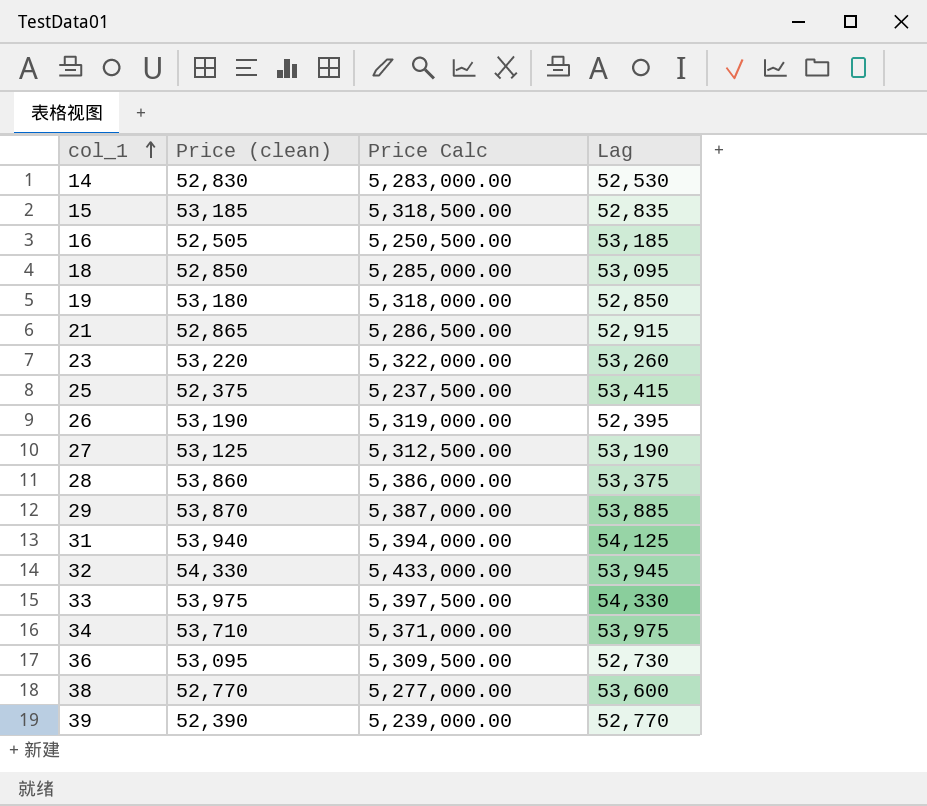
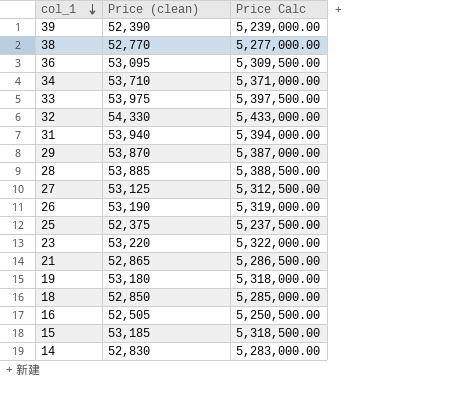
row order: col_1 ascending -> col_1 descending
column Lag | position: 4 -> none
28 | Price (clean): 53,860 -> 53,885
28 | Price Calc: 5,386,000.00 -> 5,388,500.00

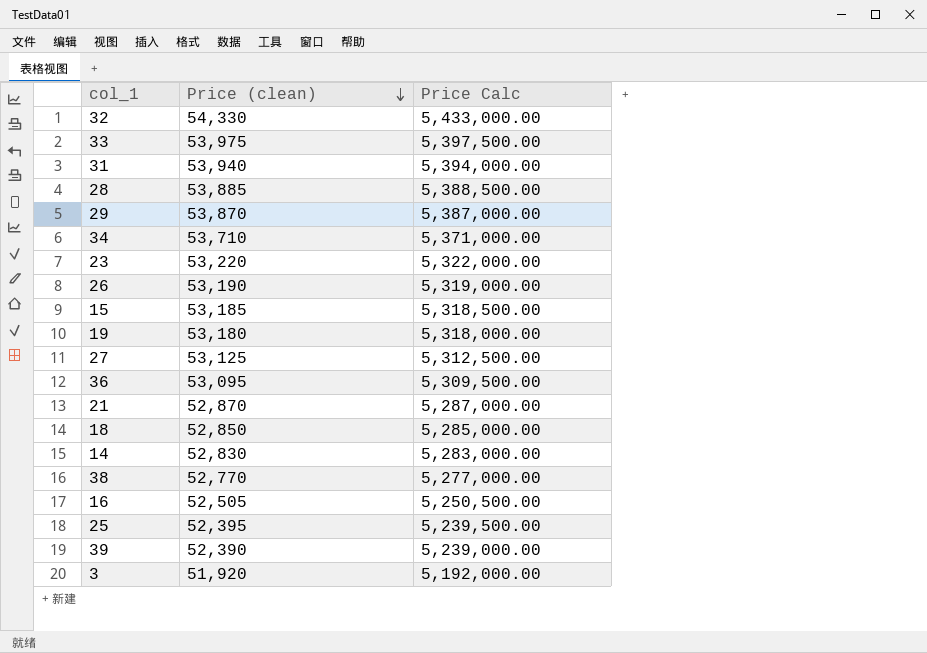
row order: col_1 descending -> Price (clean) descending
21 | Price (clean): 52,865 -> 52,870
21 | Price Calc: 5,286,500.00 -> 5,287,000.00
25 | Price (clean): 52,375 -> 52,395
25 | Price Calc: 5,237,500.00 -> 5,239,500.00
row 3: none -> 51,920 | 5,192,000.00

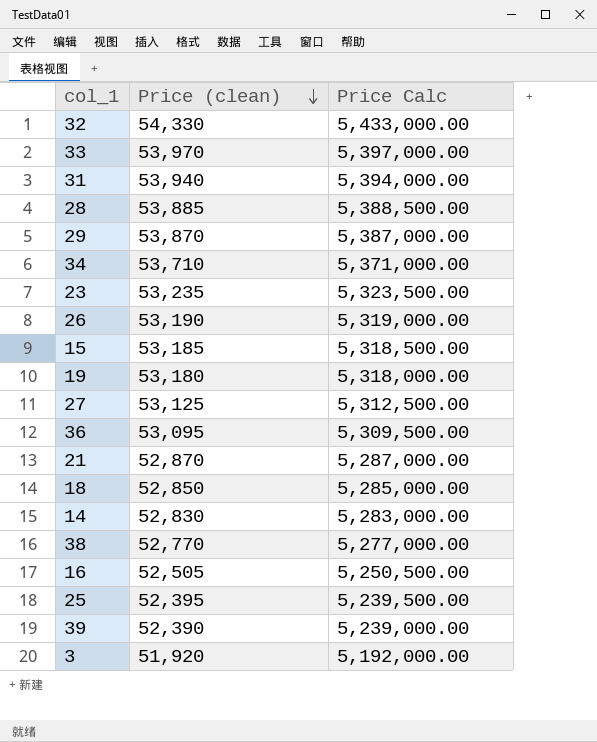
33 | Price (clean): 53,975 -> 53,970
33 | Price Calc: 5,397,500.00 -> 5,397,000.00
23 | Price (clean): 53,220 -> 53,235
23 | Price Calc: 5,322,000.00 -> 5,323,500.00

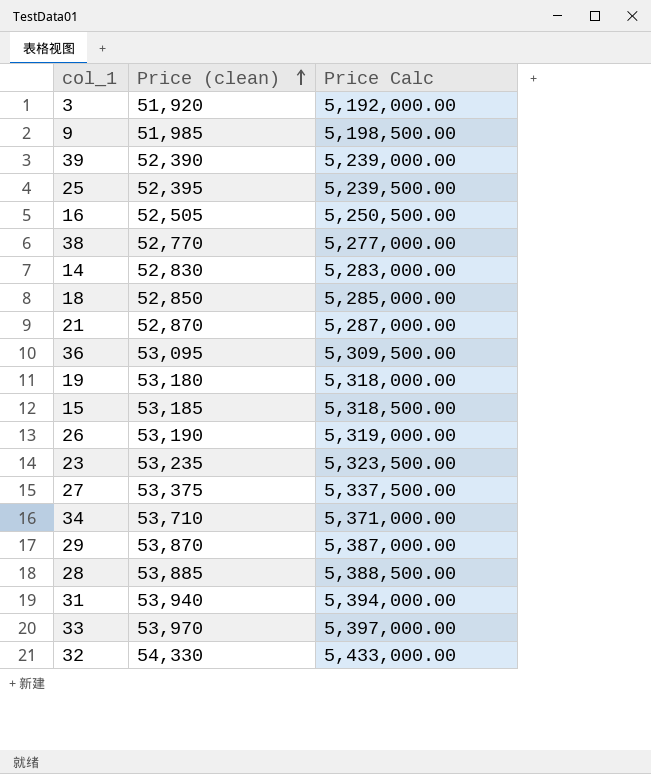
row order: Price (clean) descending -> Price (clean) ascending
row 9: none -> 51,985 | 5,198,500.00
27 | Price (clean): 53,125 -> 53,375
27 | Price Calc: 5,312,500.00 -> 5,337,500.00

